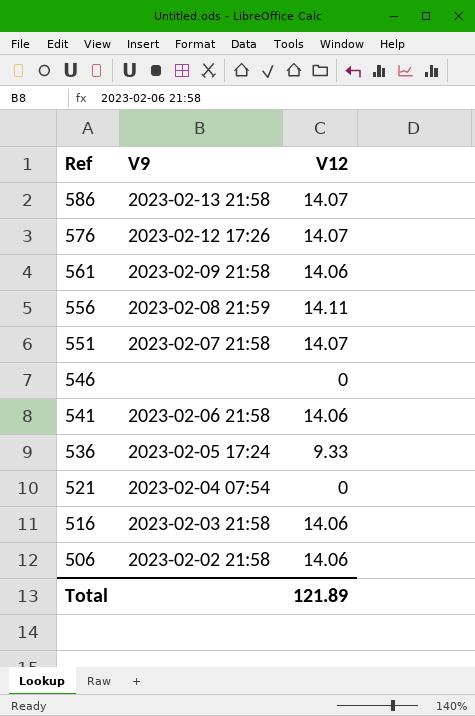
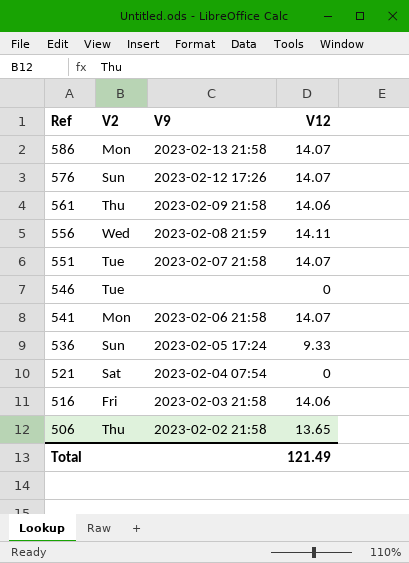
column V2 | position: none -> 2
541 | V12: 14.06 -> 14.07
506 | V12: 14.06 -> 13.65
Total | V12: 121.89 -> 121.49

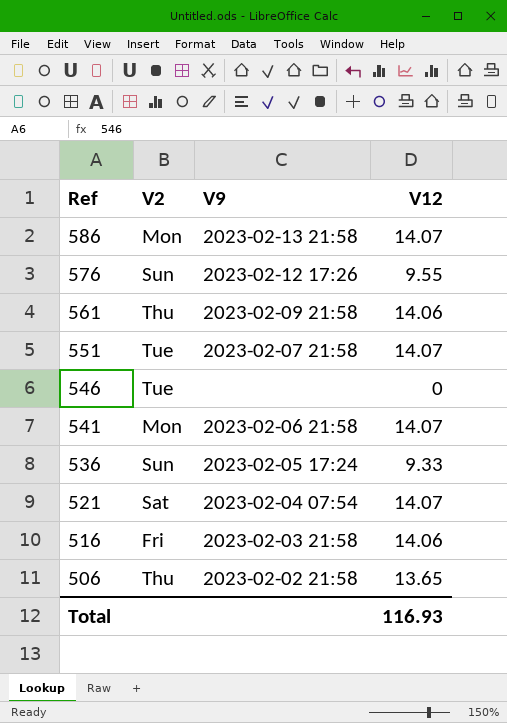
row 556: Wed | 2023-02-08 21:59 | 14.11 -> none
576 | V12: 14.07 -> 9.55
521 | V12: 0 -> 14.07
Total | V12: 121.49 -> 116.93

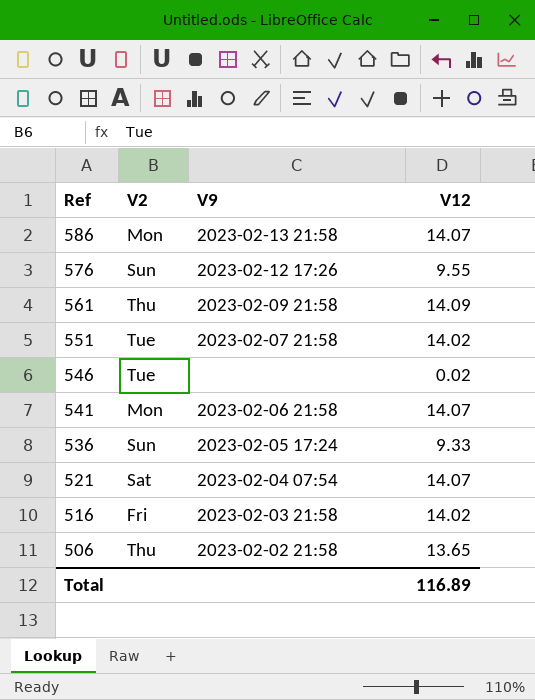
561 | V12: 14.06 -> 14.09
551 | V12: 14.07 -> 14.02
546 | V12: 0 -> 0.02
516 | V12: 14.06 -> 14.02
Total | V12: 116.93 -> 116.89

